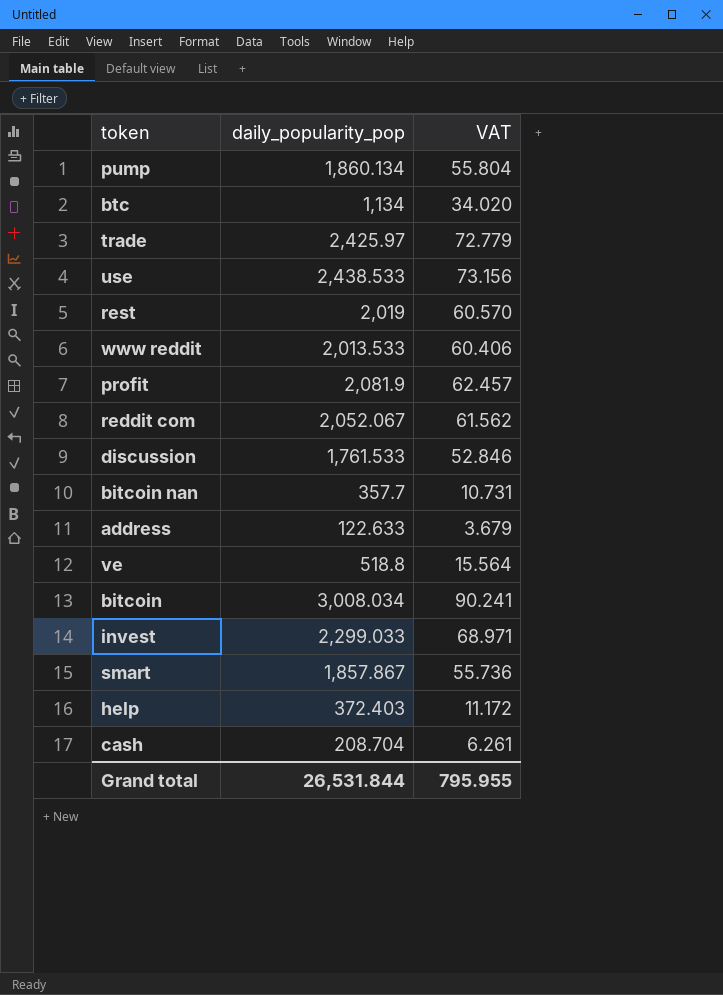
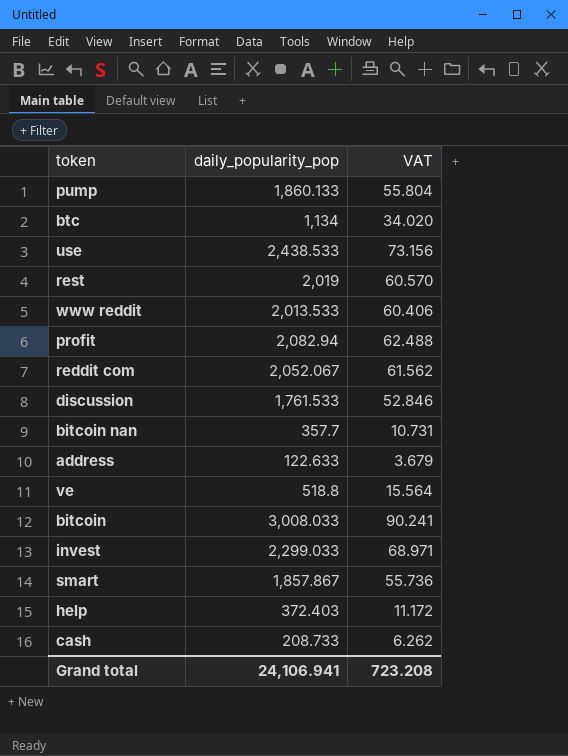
row trade: 2,425.97 | 72.779 -> none
pump | daily_popularity_pop: 1,860.134 -> 1,860.133
profit | daily_popularity_pop: 2,081.9 -> 2,082.94
profit | VAT: 62.457 -> 62.488
bitcoin | daily_popularity_pop: 3,008.034 -> 3,008.033
cash | daily_popularity_pop: 208.704 -> 208.733
cash | VAT: 6.261 -> 6.262
Grand total | daily_popularity_pop: 26,531.844 -> 24,106.941
Grand total | VAT: 795.955 -> 723.208

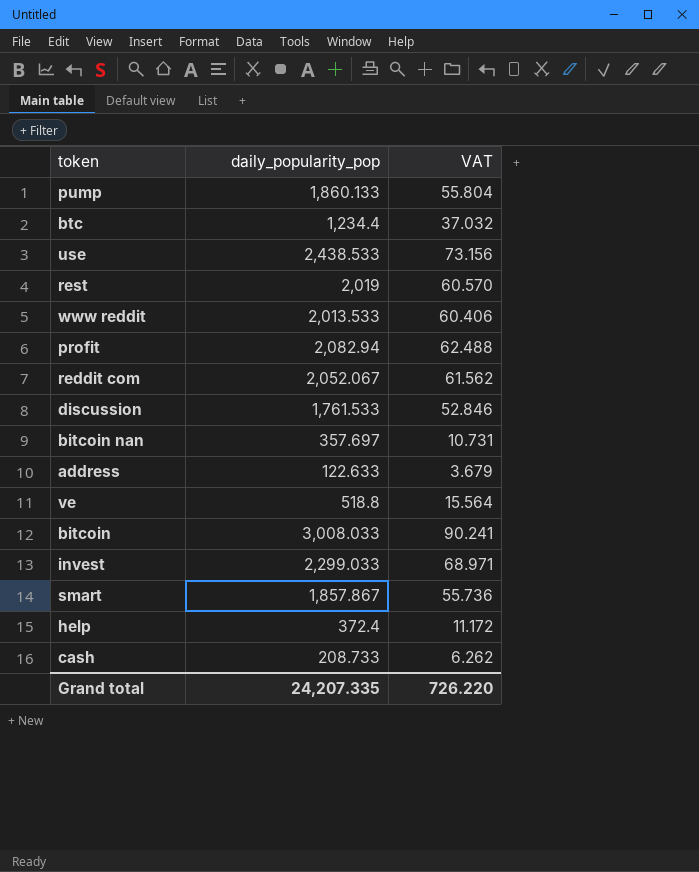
btc | daily_popularity_pop: 1,134 -> 1,234.4
btc | VAT: 34.020 -> 37.032
bitcoin nan | daily_popularity_pop: 357.7 -> 357.697
help | daily_popularity_pop: 372.403 -> 372.4
Grand total | daily_popularity_pop: 24,106.941 -> 24,207.335
Grand total | VAT: 723.208 -> 726.220

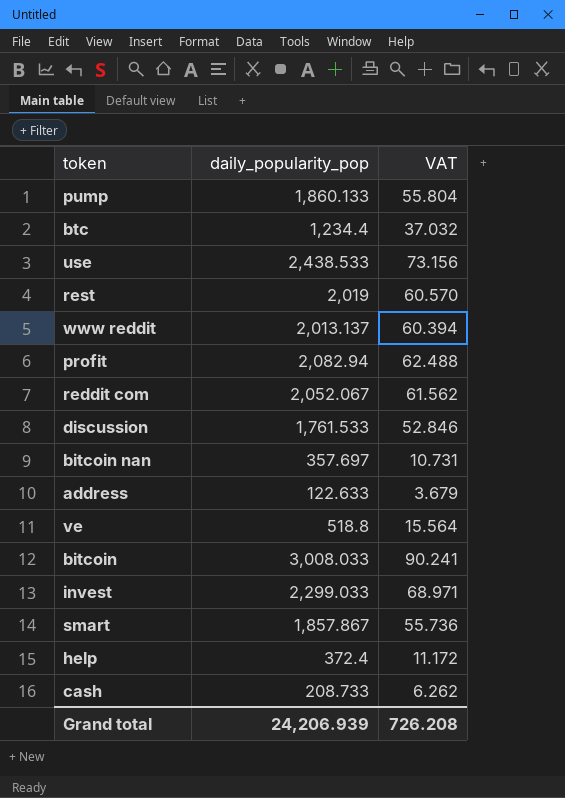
www reddit | daily_popularity_pop: 2,013.533 -> 2,013.137
www reddit | VAT: 60.406 -> 60.394
Grand total | daily_popularity_pop: 24,207.335 -> 24,206.939
Grand total | VAT: 726.220 -> 726.208

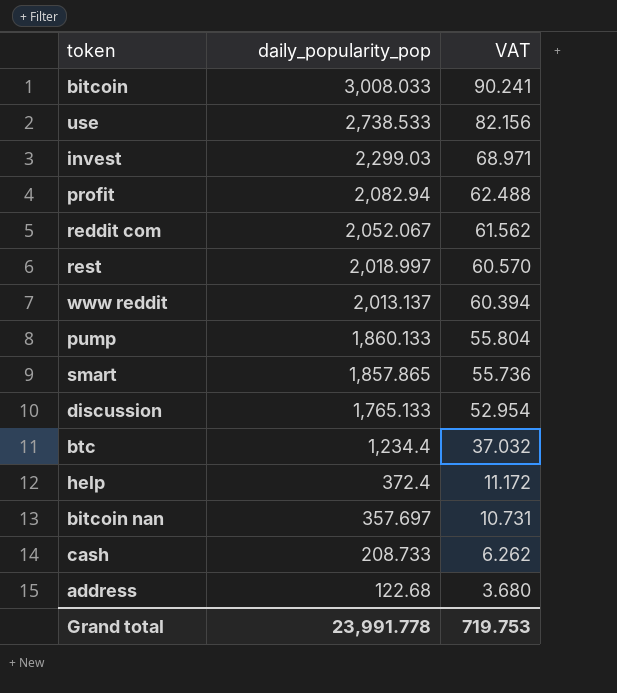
row order: none -> daily_popularity_pop descending
row ve: 518.8 | 15.564 -> none
use | daily_popularity_pop: 2,438.533 -> 2,738.533
use | VAT: 73.156 -> 82.156
invest | daily_popularity_pop: 2,299.033 -> 2,299.03
rest | daily_popularity_pop: 2,019 -> 2,018.997
smart | daily_popularity_pop: 1,857.867 -> 1,857.865
discussion | daily_popularity_pop: 1,761.533 -> 1,765.133
discussion | VAT: 52.846 -> 52.954
address | daily_popularity_pop: 122.633 -> 122.68
address | VAT: 3.679 -> 3.680
Grand total | daily_popularity_pop: 24,206.939 -> 23,991.778
Grand total | VAT: 726.208 -> 719.753

